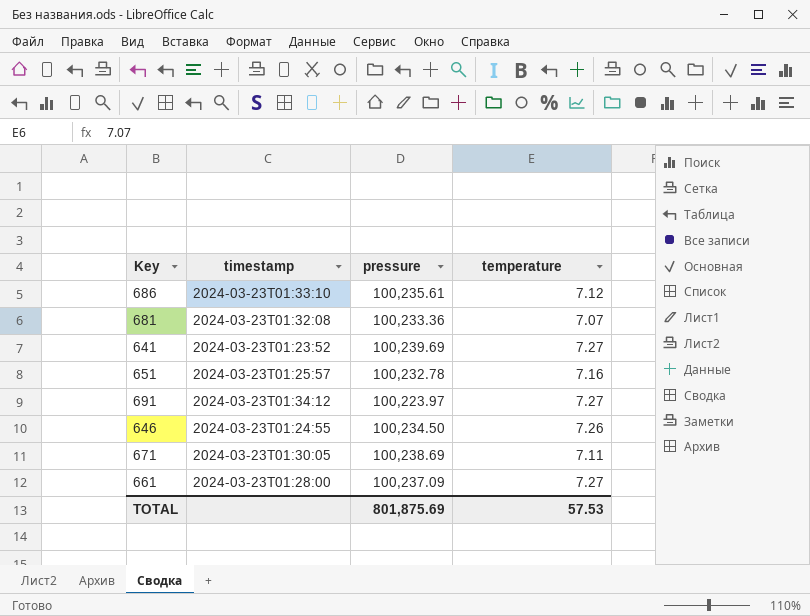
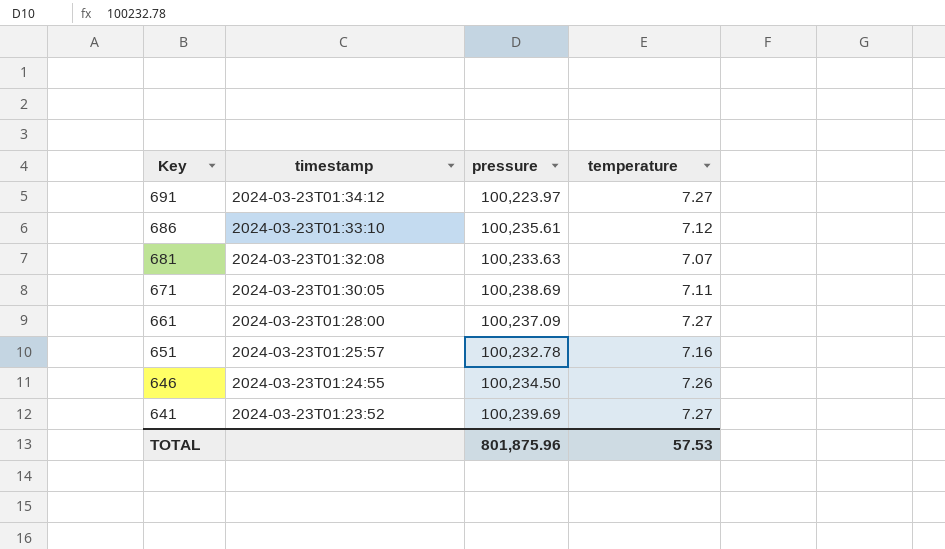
row order: none -> Key descending
681 | pressure: 100,233.36 -> 100,233.63
TOTAL | pressure: 801,875.69 -> 801,875.96

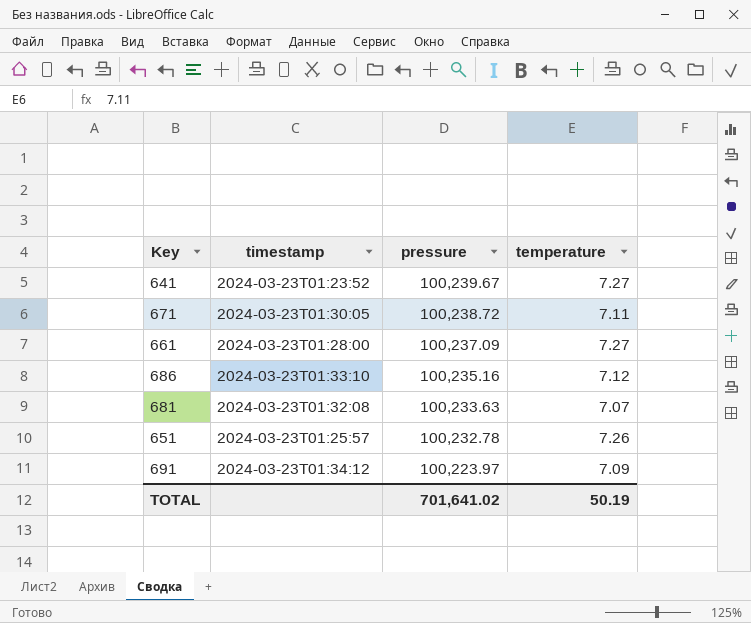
row order: Key descending -> pressure descending
row 646: 2024-03-23T01:24:55 | 100,234.50 | 7.26 -> none
641 | pressure: 100,239.69 -> 100,239.67
671 | pressure: 100,238.69 -> 100,238.72
686 | pressure: 100,235.61 -> 100,235.16
651 | temperature: 7.16 -> 7.26
691 | temperature: 7.27 -> 7.09
TOTAL | pressure: 801,875.96 -> 701,641.02
TOTAL | temperature: 57.53 -> 50.19

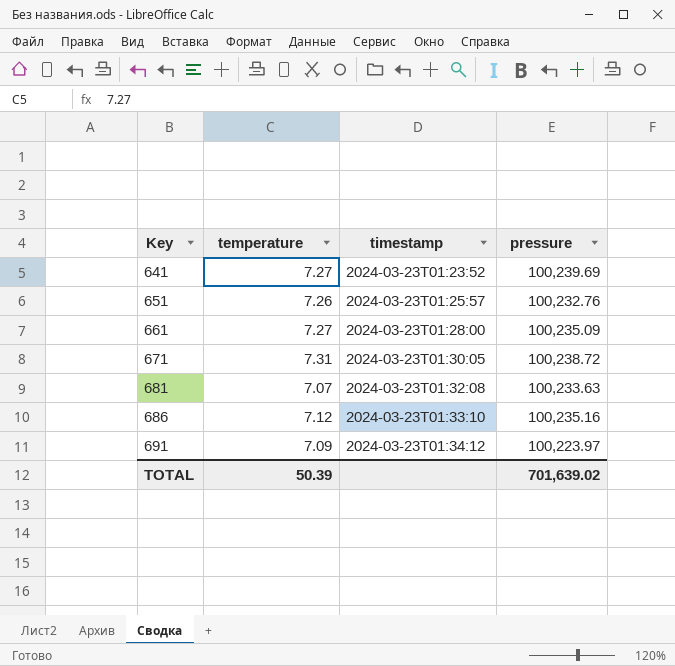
row order: pressure descending -> Key ascending
column temperature | position: 4 -> 2
641 | pressure: 100,239.67 -> 100,239.69
651 | pressure: 100,232.78 -> 100,232.76
661 | pressure: 100,237.09 -> 100,235.09
671 | temperature: 7.11 -> 7.31
TOTAL | temperature: 50.19 -> 50.39
TOTAL | pressure: 701,641.02 -> 701,639.02

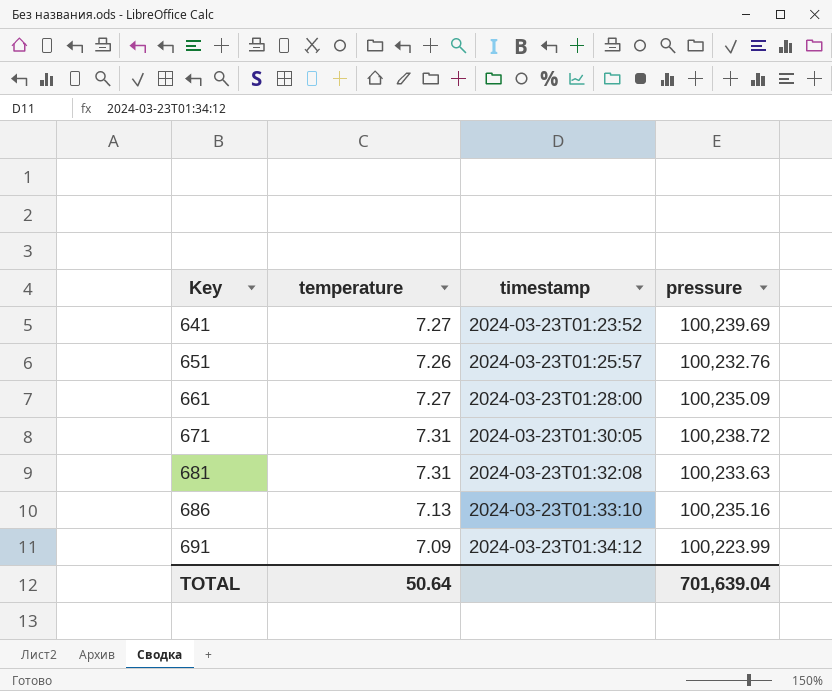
681 | temperature: 7.07 -> 7.31
686 | temperature: 7.12 -> 7.13
691 | pressure: 100,223.97 -> 100,223.99
TOTAL | temperature: 50.39 -> 50.64
TOTAL | pressure: 701,639.02 -> 701,639.04

